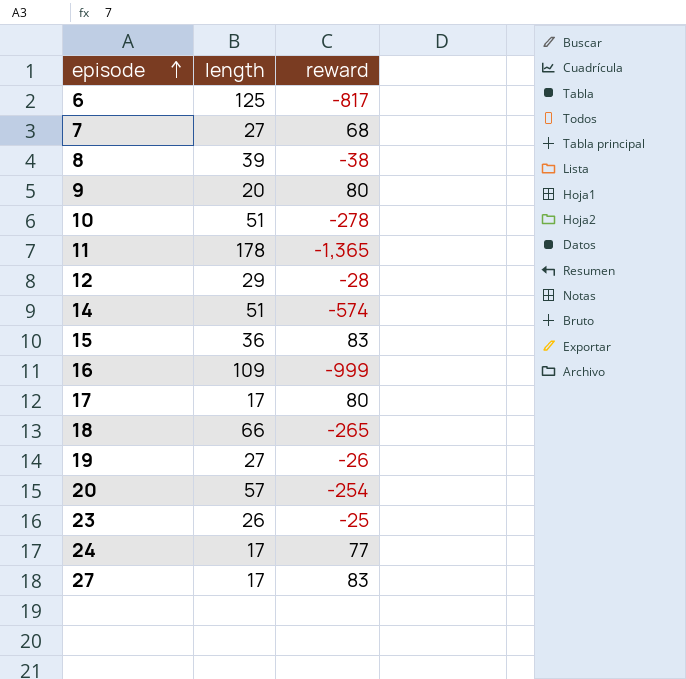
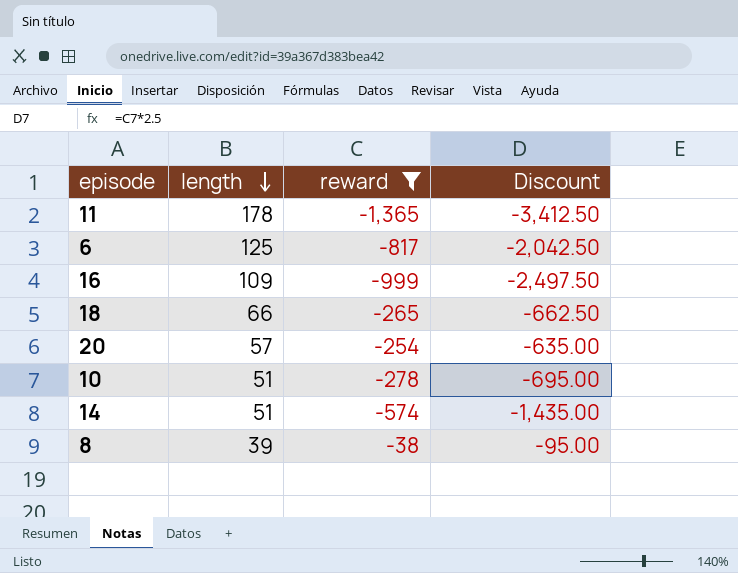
filter: none -> reward <= -38
row order: episode ascending -> length descending
column Discount | formula: none -> [reward] * 2.5

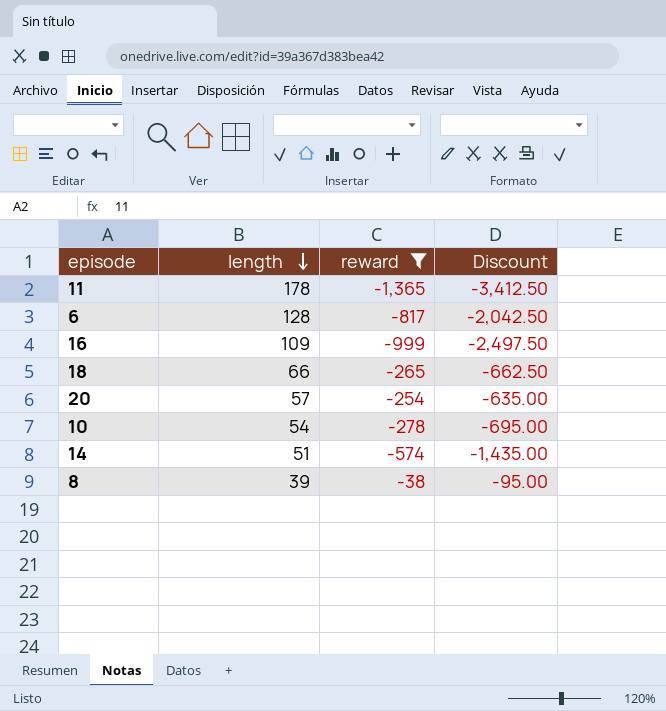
6 | length: 125 -> 128
10 | length: 51 -> 54

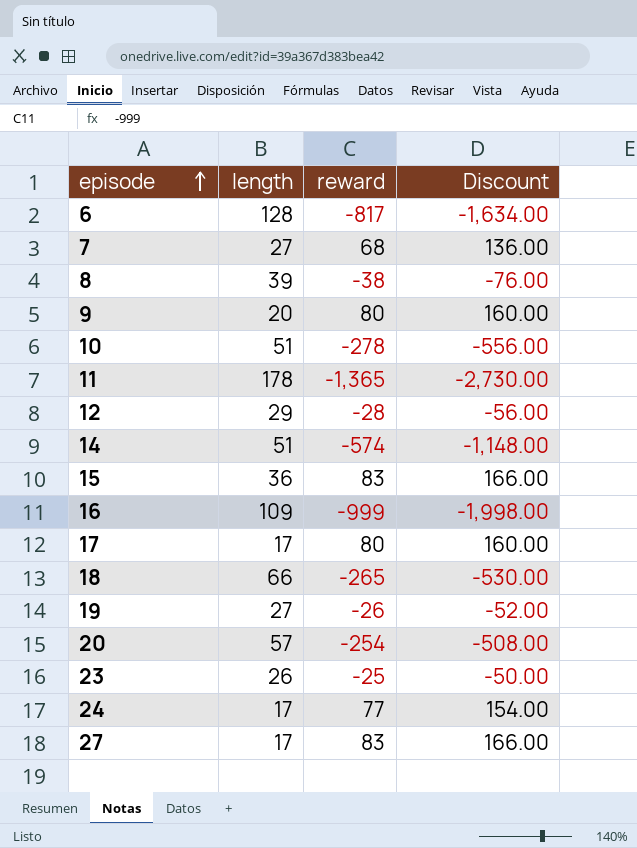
filter: reward <= -38 -> none
row order: length descending -> episode ascending
column Discount | formula: [reward] * 2.5 -> [reward] * 2
10 | length: 54 -> 51

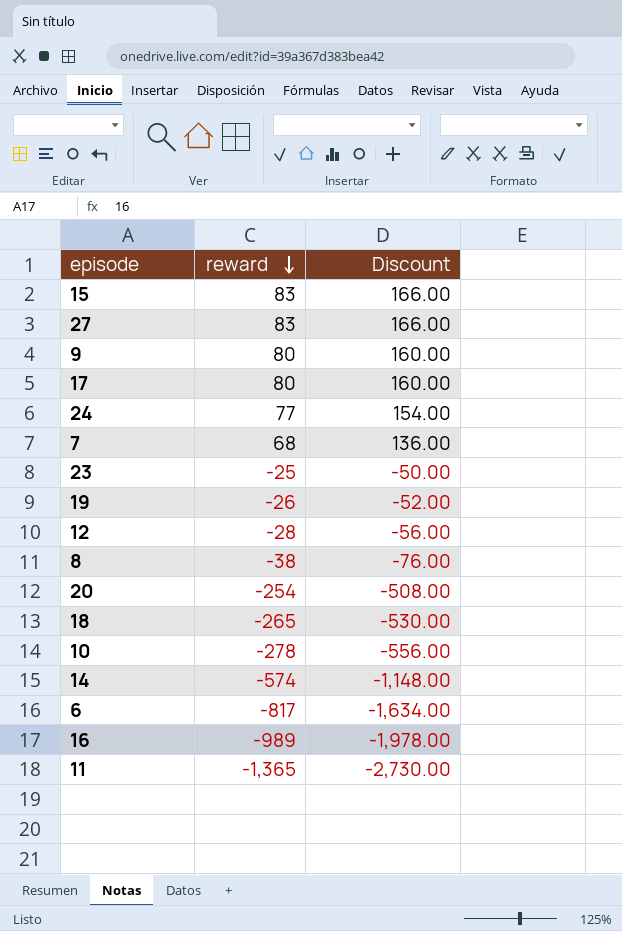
row order: episode ascending -> reward descending
column length | position: 2 -> none
16 | reward: -999 -> -989
16 | Discount: -1,998.00 -> -1,978.00

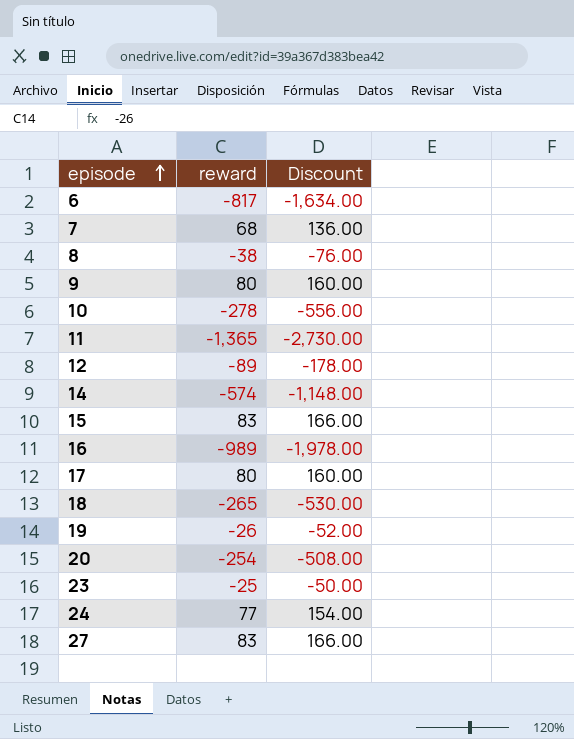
row order: reward descending -> episode ascending
12 | reward: -28 -> -89
12 | Discount: -56.00 -> -178.00

